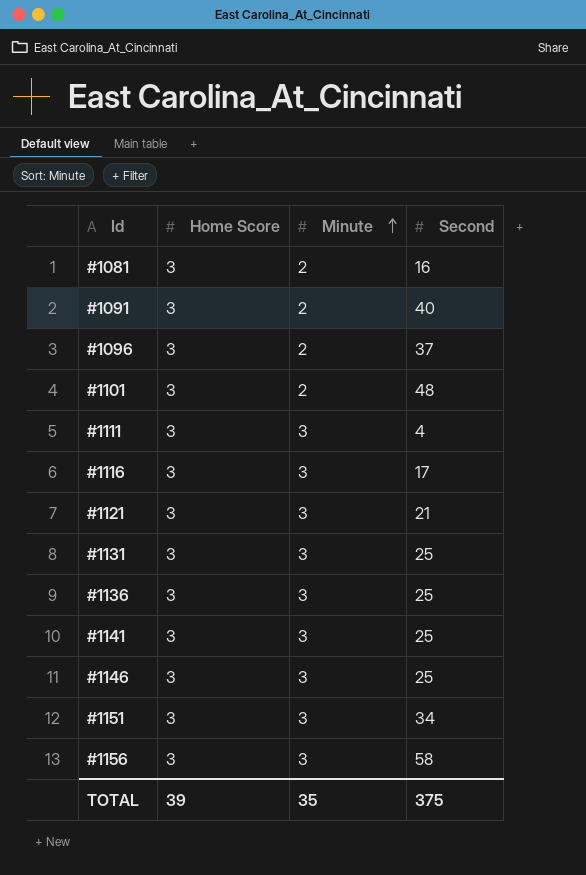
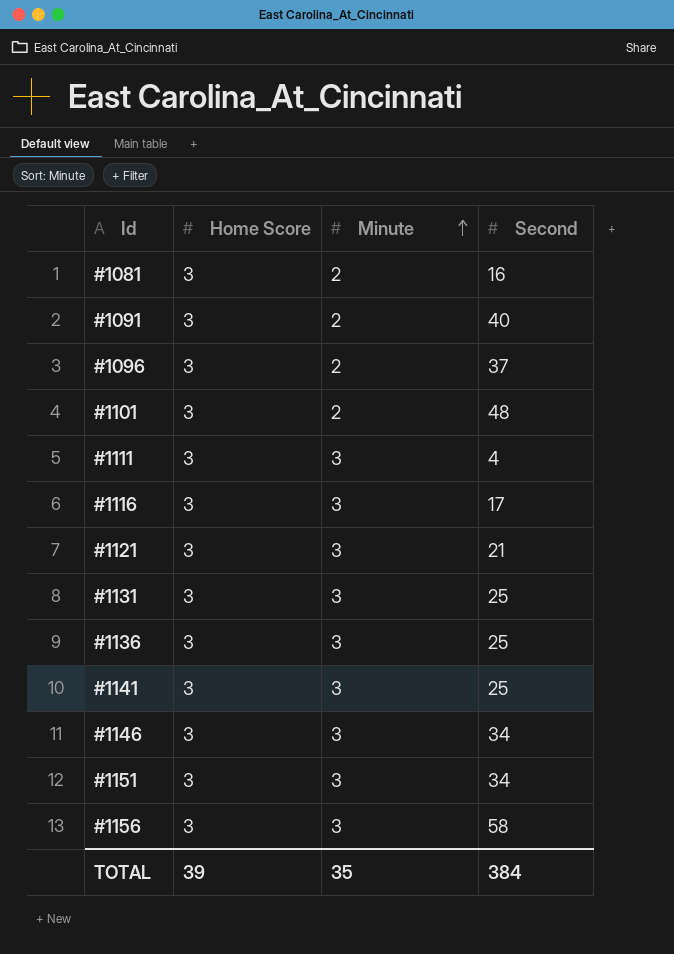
#1146 | Second: 25 -> 34
TOTAL | Second: 375 -> 384

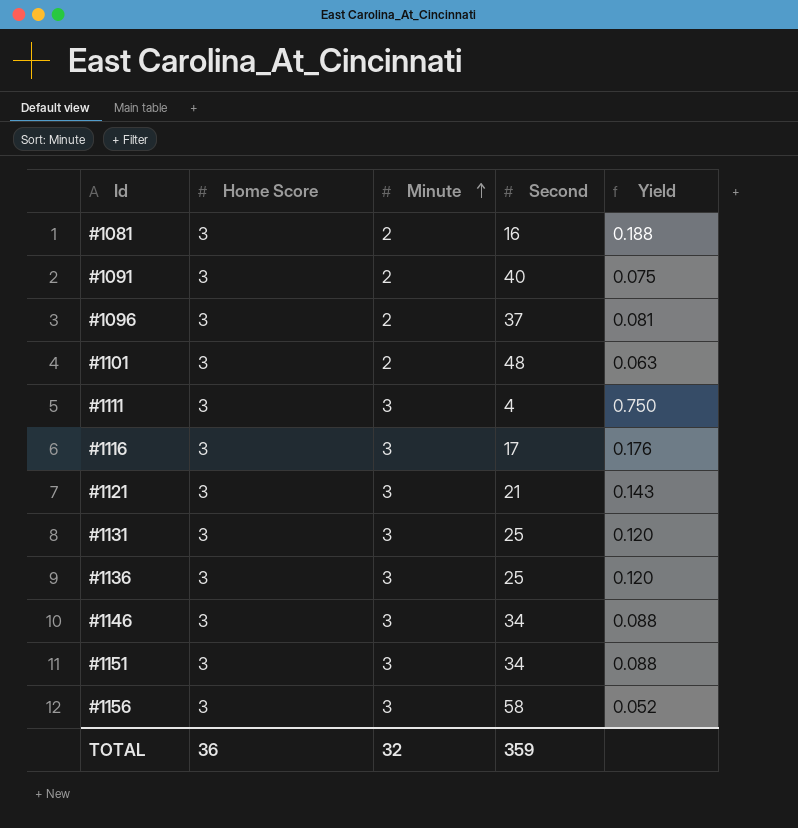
column Yield | formula: none -> [Home Score] / [Second]
row #1141: 3 | 3 | 25 -> none
TOTAL | Home Score: 39 -> 36
TOTAL | Minute: 35 -> 32
TOTAL | Second: 384 -> 359

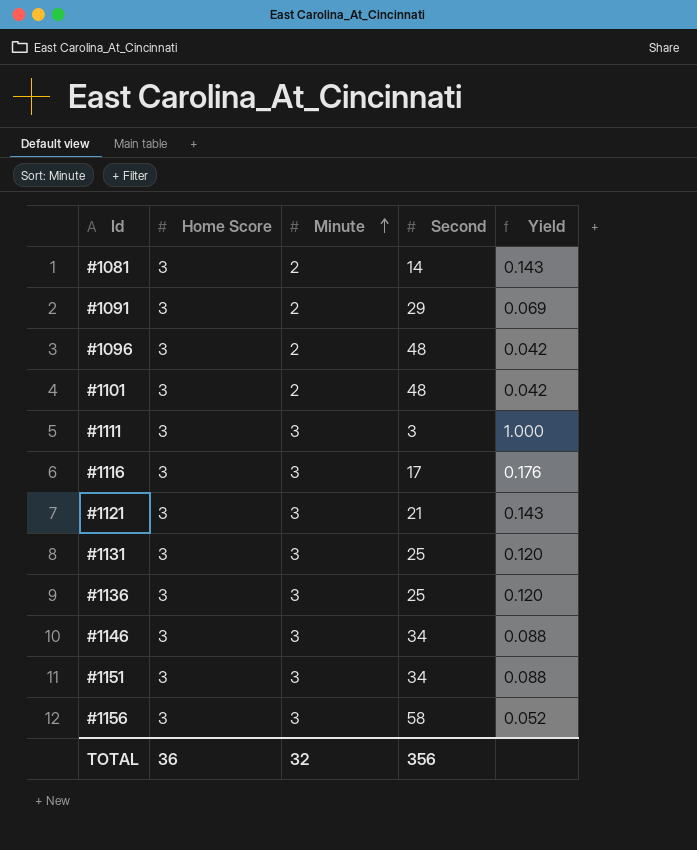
column Yield | formula: [Home Score] / [Second] -> [Minute] / [Second]
#1081 | Second: 16 -> 14
#1091 | Second: 40 -> 29
#1096 | Second: 37 -> 48
#1111 | Second: 4 -> 3
TOTAL | Second: 359 -> 356

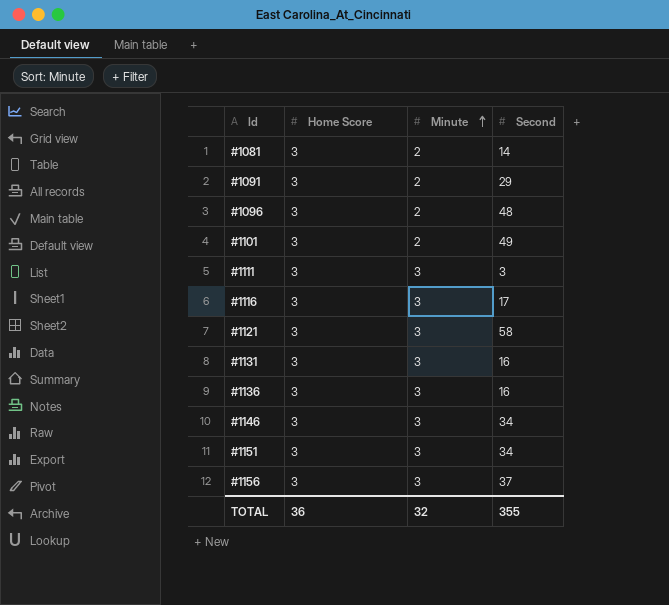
column Yield | formula: [Minute] / [Second] -> none
#1101 | Second: 48 -> 49
#1121 | Second: 21 -> 58
#1131 | Second: 25 -> 16
#1136 | Second: 25 -> 16
#1156 | Second: 58 -> 37
TOTAL | Second: 356 -> 355

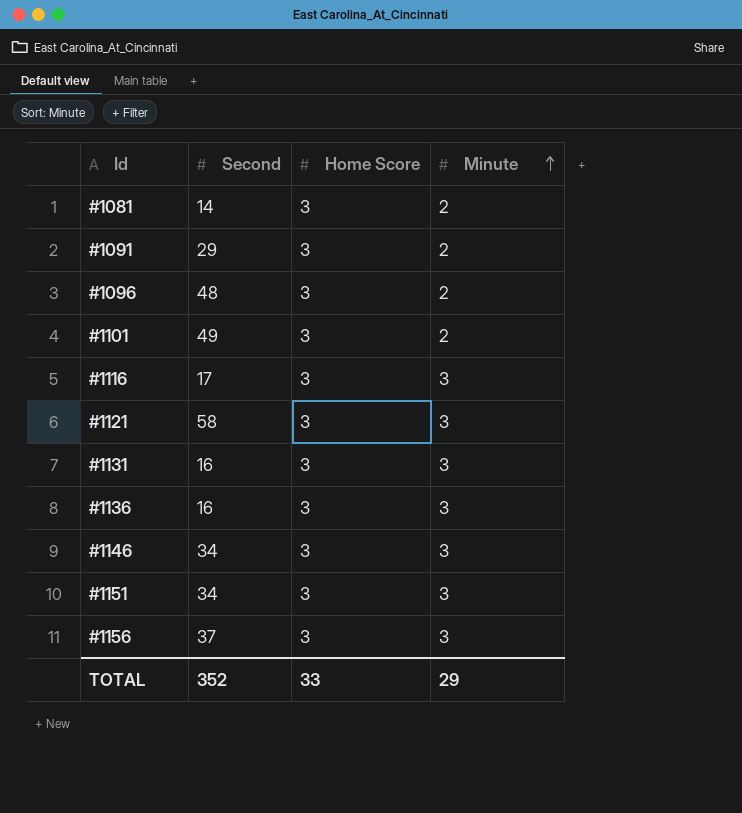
column Second | position: 4 -> 2
row #1111: 3 | 3 | 3 -> none
TOTAL | Second: 355 -> 352
TOTAL | Home Score: 36 -> 33
TOTAL | Minute: 32 -> 29

